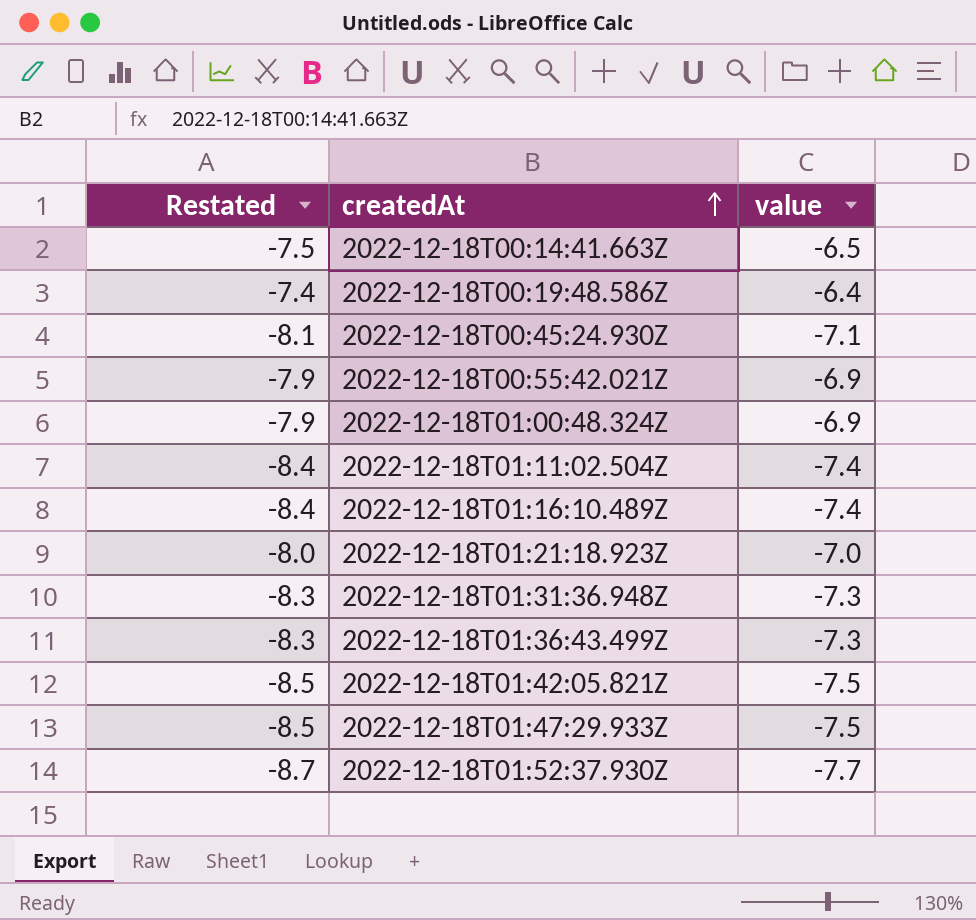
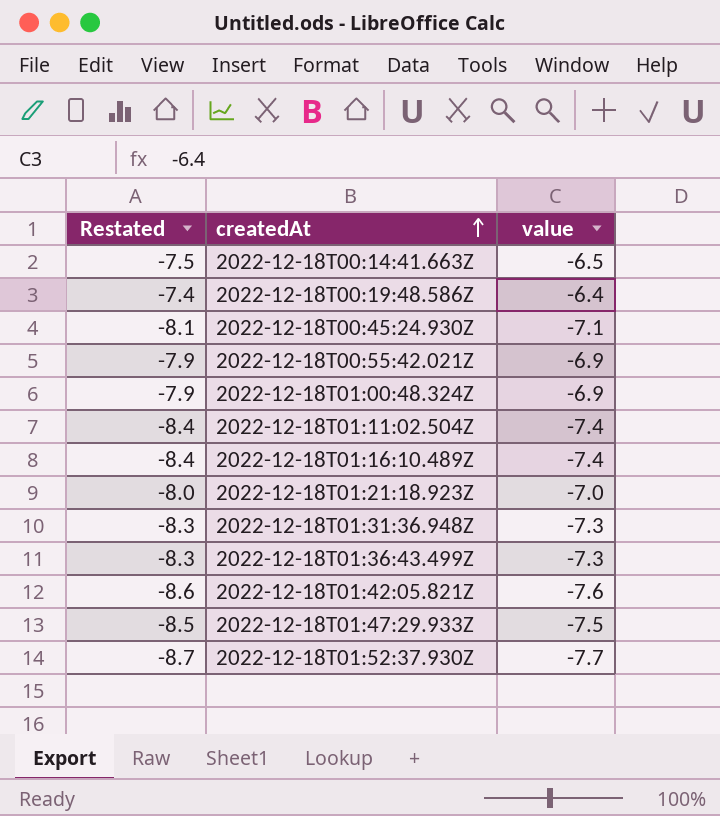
2022-12-18T01:42:05.821Z | Restated: -8.5 -> -8.6
2022-12-18T01:42:05.821Z | value: -7.5 -> -7.6

